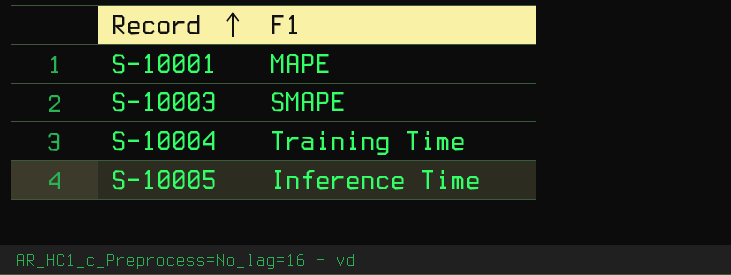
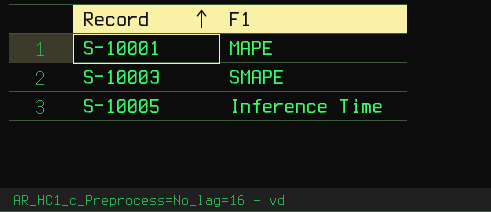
row S-10004: Training Time -> none

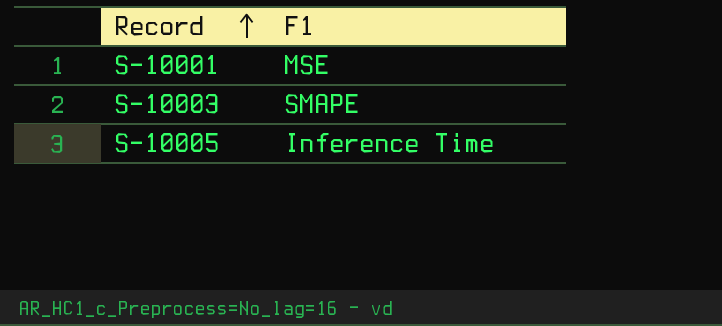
S-10001 | F1: MAPE -> MSE

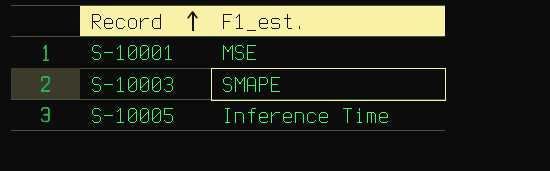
column name: F1 -> F1_est.

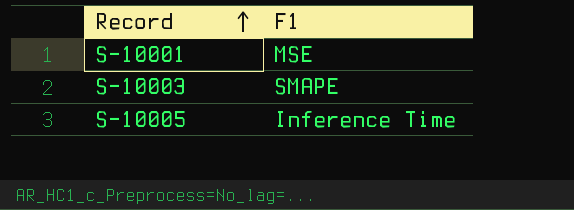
column name: F1_est. -> F1

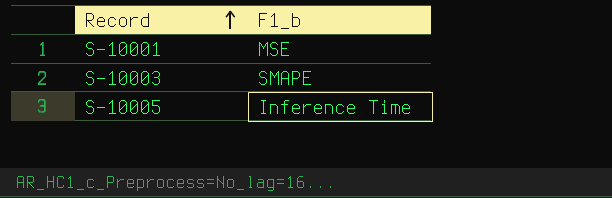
column name: F1 -> F1_b

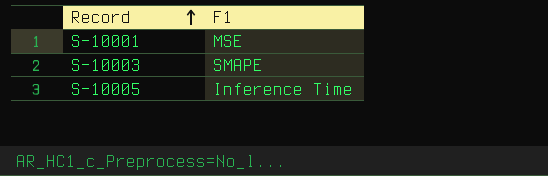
column name: F1_b -> F1

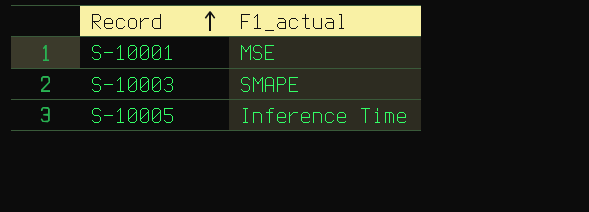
column name: F1 -> F1_actual

